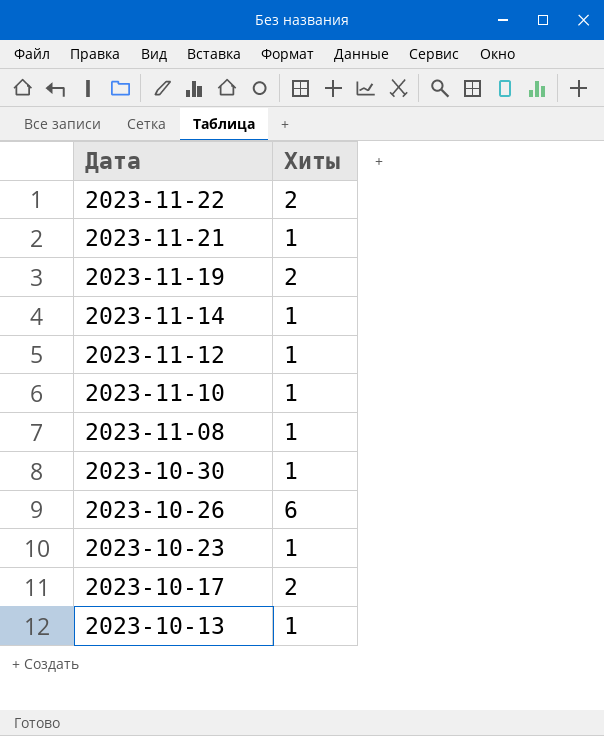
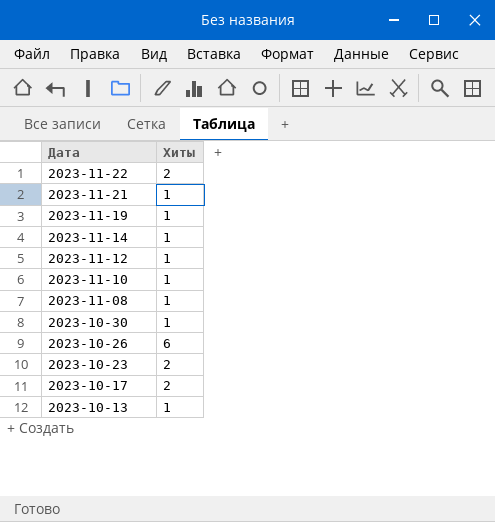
2023-11-19 | Хиты: 2 -> 1
2023-10-23 | Хиты: 1 -> 2

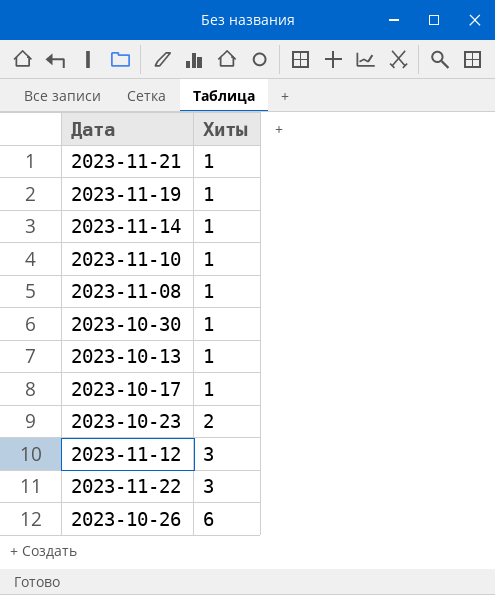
row order: Дата descending -> Хиты ascending
2023-10-17 | Хиты: 2 -> 1
2023-11-12 | Хиты: 1 -> 3
2023-11-22 | Хиты: 2 -> 3

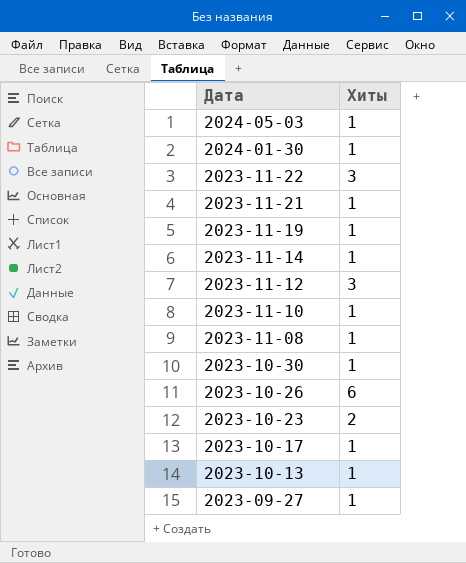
row order: Хиты ascending -> Дата descending
row 2024-05-03: none -> 1
row 2024-01-30: none -> 1
row 2023-09-27: none -> 1

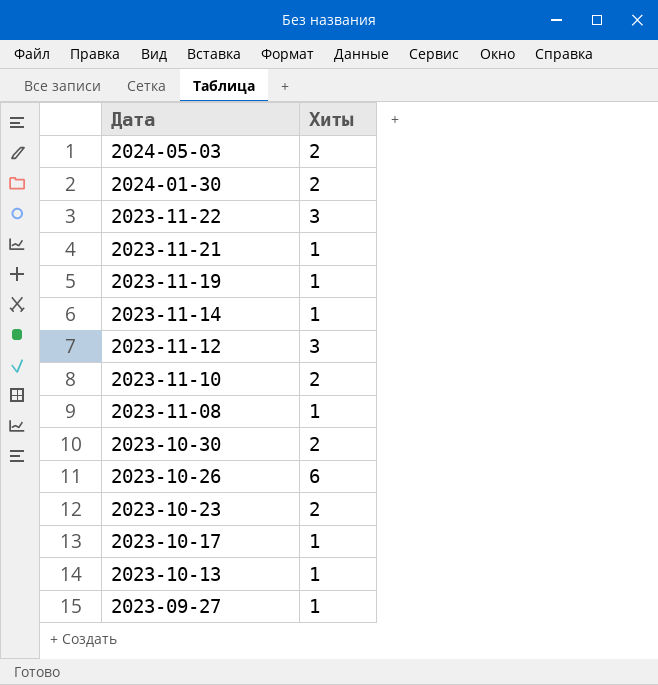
2024-05-03 | Хиты: 1 -> 2
2024-01-30 | Хиты: 1 -> 2
2023-11-10 | Хиты: 1 -> 2
2023-10-30 | Хиты: 1 -> 2

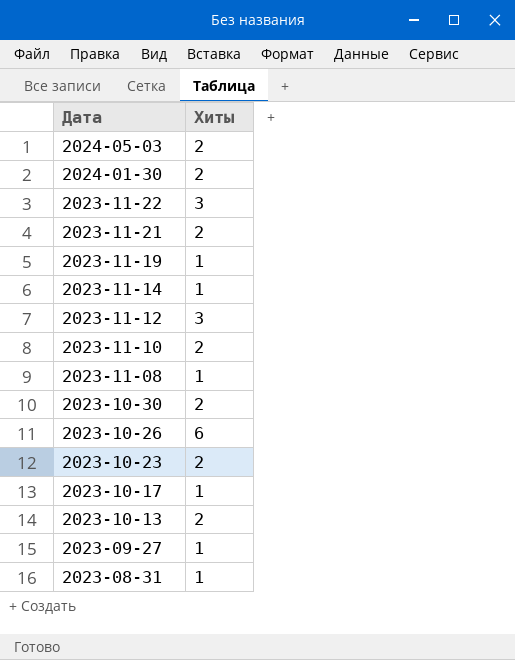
2023-11-21 | Хиты: 1 -> 2
2023-10-13 | Хиты: 1 -> 2
row 2023-08-31: none -> 1

